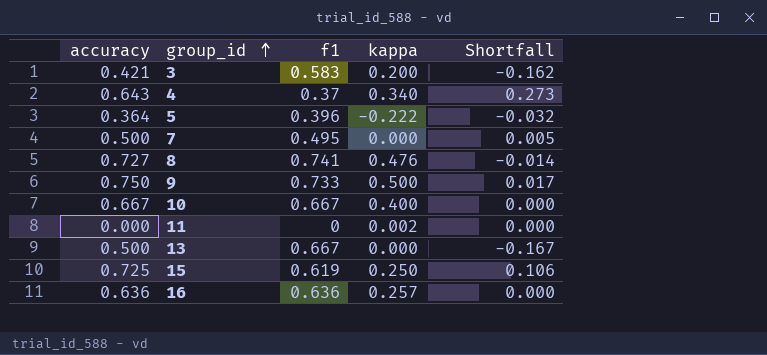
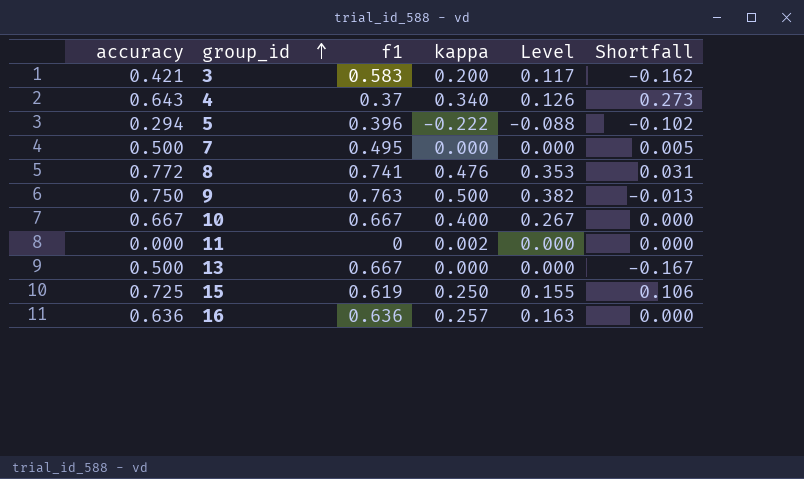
column Level | formula: none -> [f1] * [kappa]
5 | accuracy: 0.364 -> 0.294
5 | Shortfall: -0.032 -> -0.102
8 | accuracy: 0.727 -> 0.772
8 | Shortfall: -0.014 -> 0.031
9 | f1: 0.733 -> 0.763
9 | Shortfall: 0.017 -> -0.013

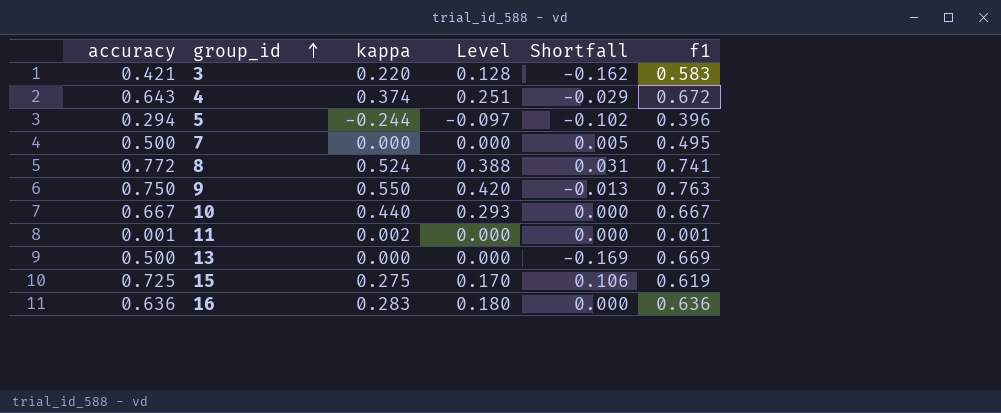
column f1 | position: 3 -> 6
3 | kappa: 0.200 -> 0.220
3 | Level: 0.117 -> 0.128
4 | kappa: 0.340 -> 0.374
4 | Level: 0.126 -> 0.251
4 | Shortfall: 0.273 -> -0.029
4 | f1: 0.37 -> 0.672
5 | kappa: -0.222 -> -0.244
5 | Level: -0.088 -> -0.097
8 | kappa: 0.476 -> 0.524
8 | Level: 0.353 -> 0.388
9 | kappa: 0.500 -> 0.550
9 | Level: 0.382 -> 0.420
10 | kappa: 0.400 -> 0.440
10 | Level: 0.267 -> 0.293
11 | accuracy: 0.000 -> 0.001
11 | f1: 0 -> 0.001
13 | Shortfall: -0.167 -> -0.169
13 | f1: 0.667 -> 0.669
15 | kappa: 0.250 -> 0.275
15 | Level: 0.155 -> 0.170
16 | kappa: 0.257 -> 0.283
16 | Level: 0.163 -> 0.180

